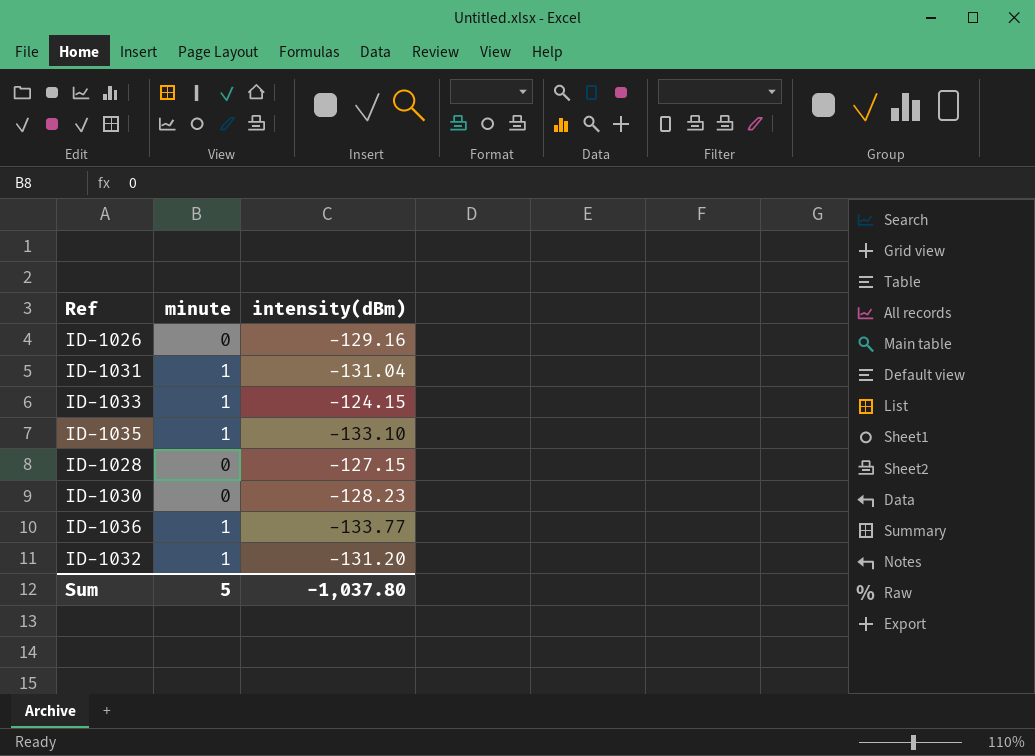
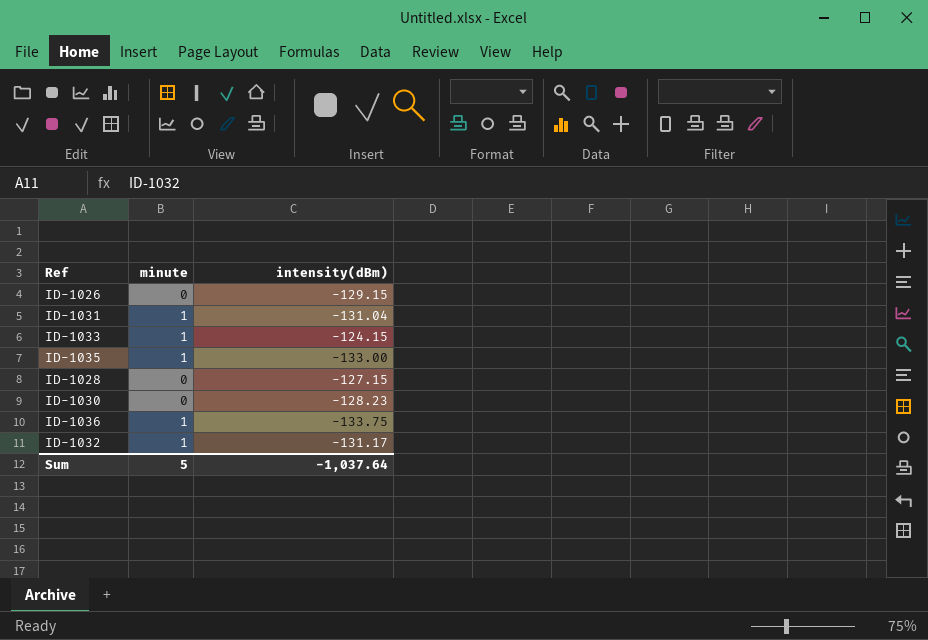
ID-1026 | intensity(dBm): -129.16 -> -129.15
ID-1035 | intensity(dBm): -133.10 -> -133.00
ID-1036 | intensity(dBm): -133.77 -> -133.75
ID-1032 | intensity(dBm): -131.20 -> -131.17
Sum | intensity(dBm): -1,037.80 -> -1,037.64

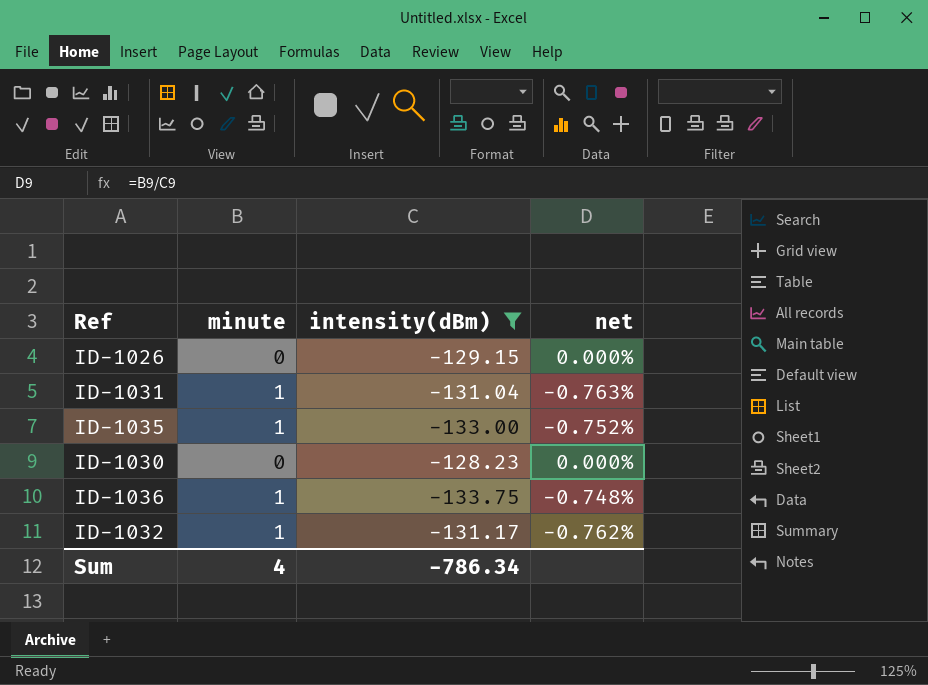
filter: none -> intensity(dBm) <= -128.23
column net | formula: none -> [minute] / [intensity(dBm)]
Sum | minute: 5 -> 4
Sum | intensity(dBm): -1,037.64 -> -786.34

